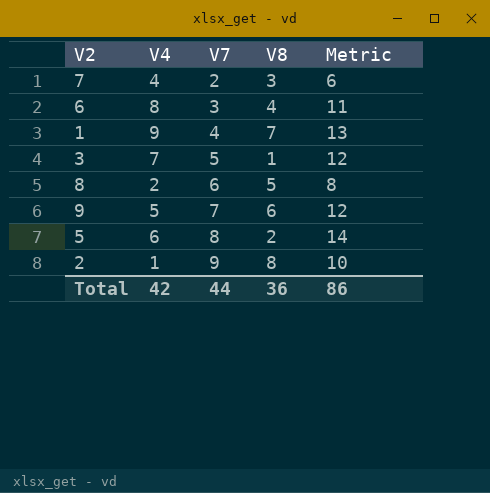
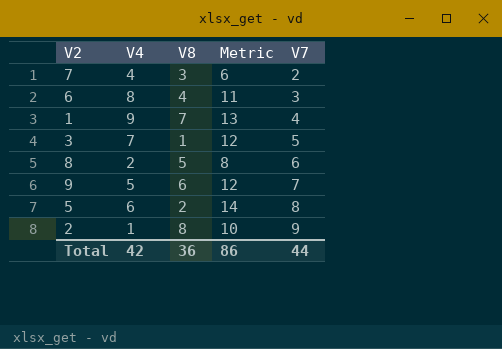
column V7 | position: 3 -> 5

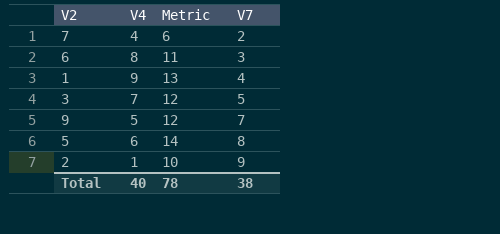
column V8 | position: 3 -> none
row 8: 2 | 5 | 8 | 6 -> none
Total | V4: 42 -> 40
Total | Metric: 86 -> 78
Total | V7: 44 -> 38

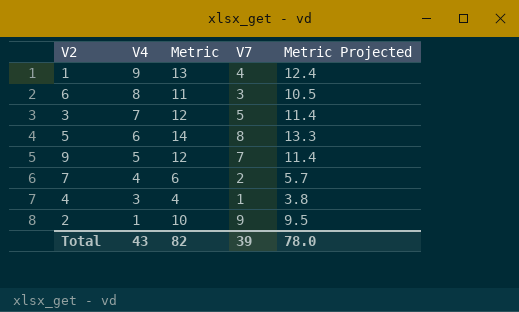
row order: V7 ascending -> V4 descending
column Metric Projected | formula: none -> [Metric] * 0.95
row 4: none -> 3 | 4 | 1 | 3.8
Total | V4: 40 -> 43
Total | Metric: 78 -> 82
Total | V7: 38 -> 39

